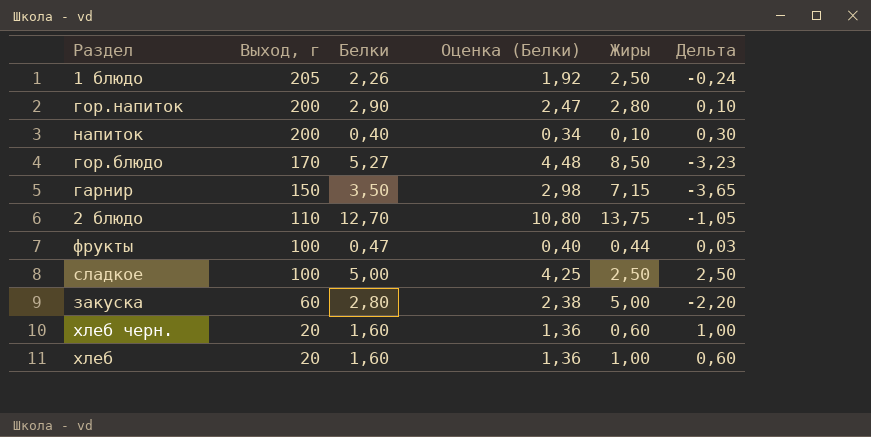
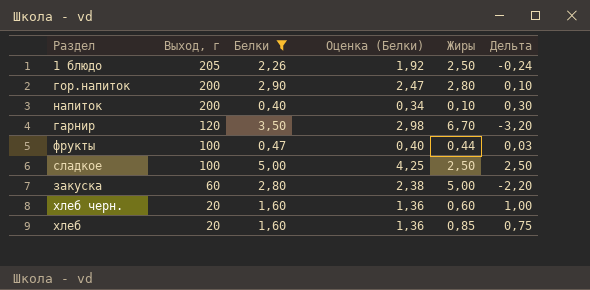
filter: none -> Белки <= 5,00
гарнир | Выход, г: 150 -> 120
гарнир | Жиры: 7,15 -> 6,70
гарнир | Дельта: -3,65 -> -3,20
хлеб | Жиры: 1,00 -> 0,85
хлеб | Дельта: 0,60 -> 0,75

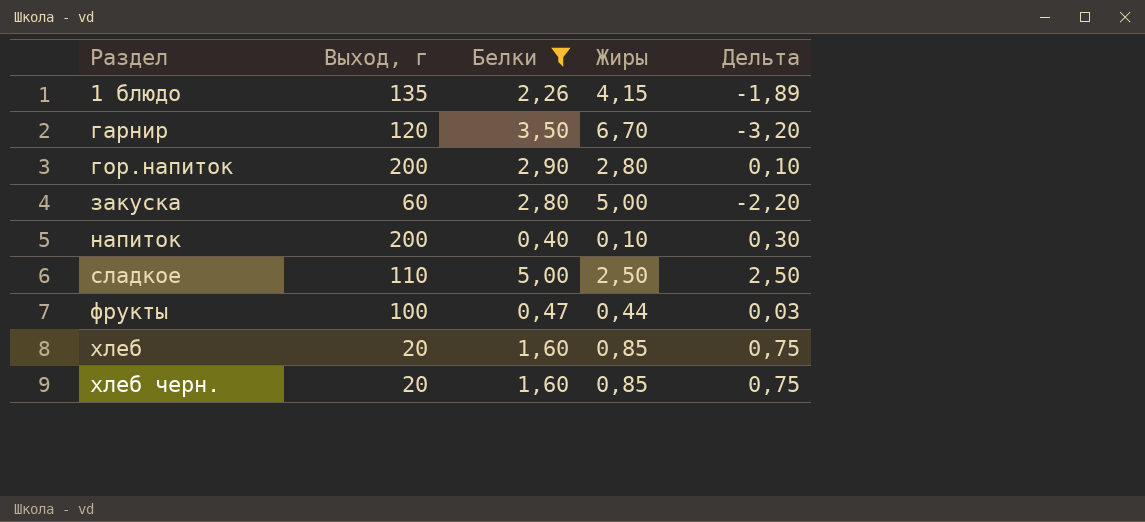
row order: Выход, г descending -> Раздел ascending
column Оценка (Белки) | formula: [Белки] * 0,85 -> none
1 блюдо | Выход, г: 205 -> 135
1 блюдо | Жиры: 2,50 -> 4,15
1 блюдо | Дельта: -0,24 -> -1,89
сладкое | Выход, г: 100 -> 110
хлеб черн. | Жиры: 0,60 -> 0,85
хлеб черн. | Дельта: 1,00 -> 0,75

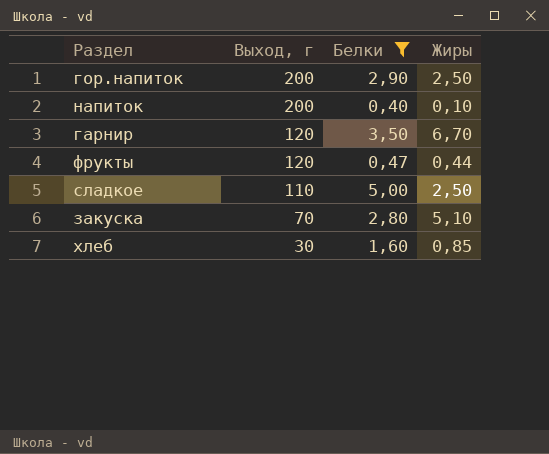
row order: Раздел ascending -> Выход, г descending
column Дельта | formula: [Белки] - [Жиры] -> none
row 1 блюдо: 135 | 2,26 | 4,15 | -1,89 -> none
row хлеб черн.: 20 | 1,60 | 0,85 | 0,75 -> none
гор.напиток | Жиры: 2,80 -> 2,50
фрукты | Выход, г: 100 -> 120
закуска | Выход, г: 60 -> 70
закуска | Жиры: 5,00 -> 5,10
хлеб | Выход, г: 20 -> 30

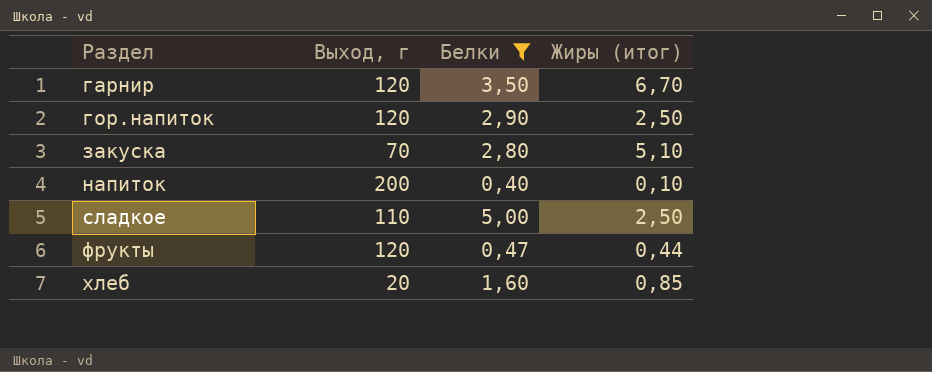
row order: Выход, г descending -> Раздел ascending
column name: Жиры -> Жиры (итог)
гор.напиток | Выход, г: 200 -> 120
хлеб | Выход, г: 30 -> 20

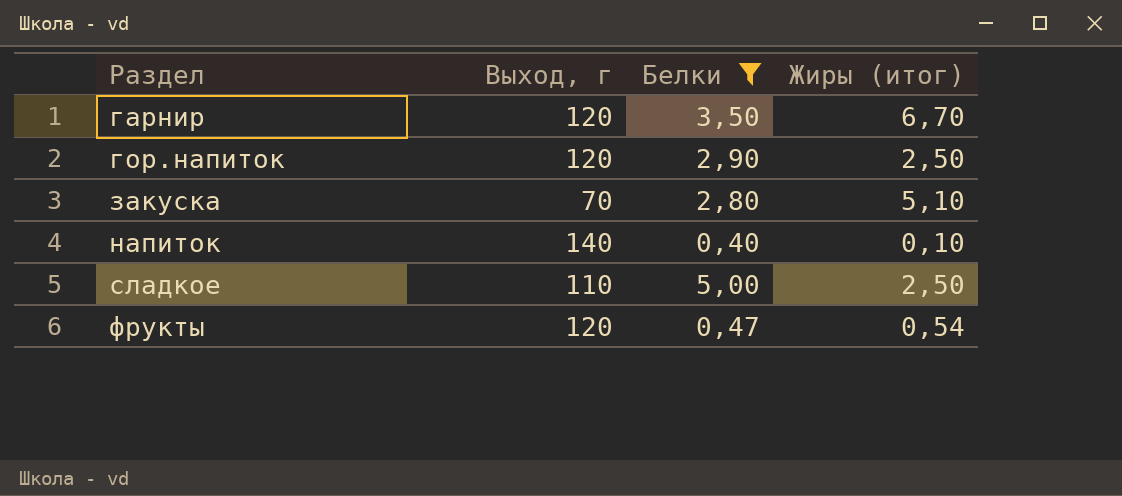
row хлеб: 20 | 1,60 | 0,85 -> none
напиток | Выход, г: 200 -> 140
фрукты | Жиры (итог): 0,44 -> 0,54

